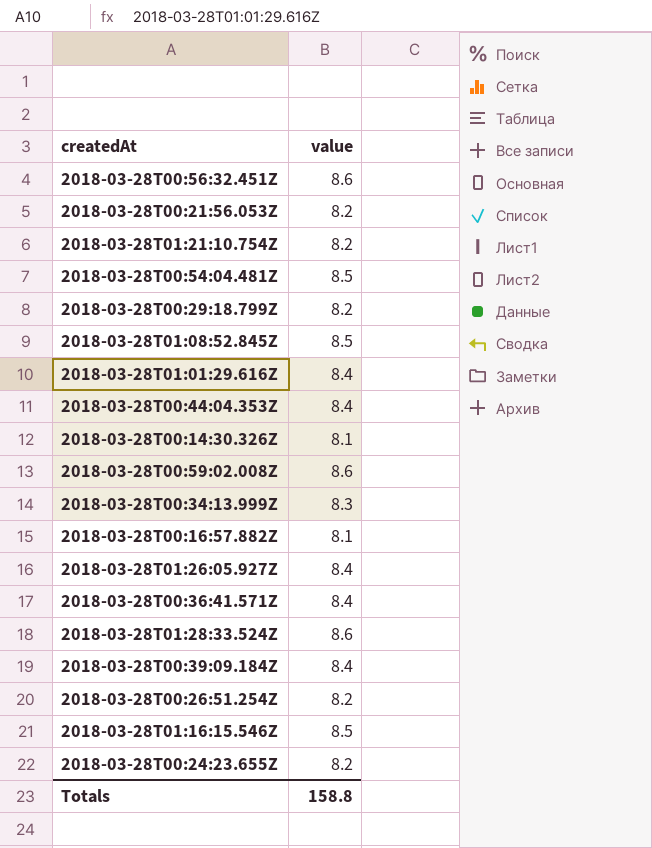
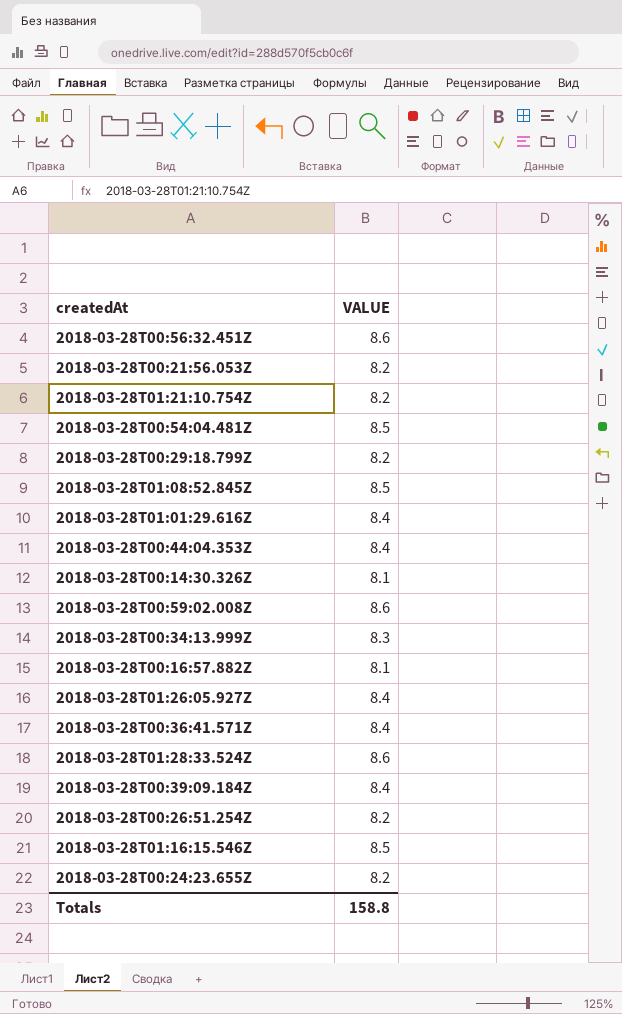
column name: value -> VALUE

